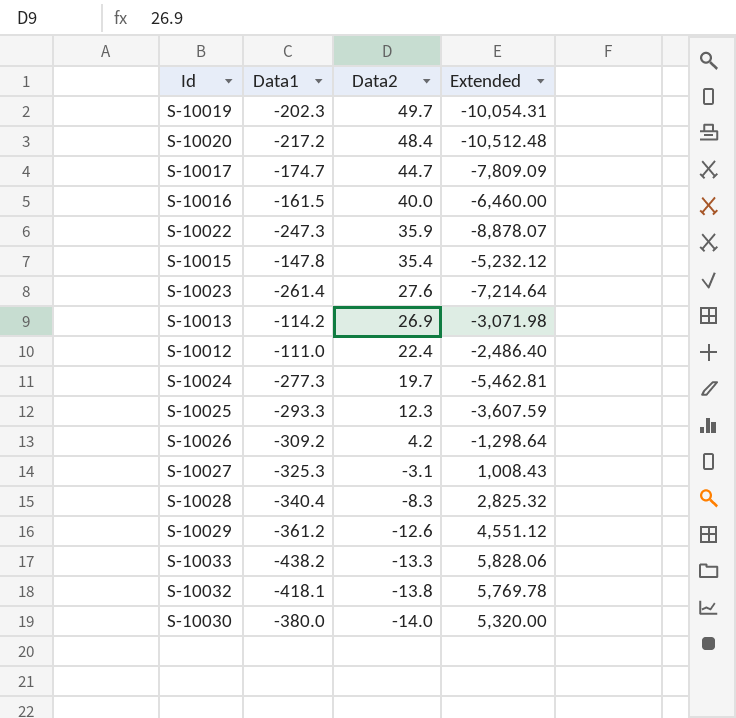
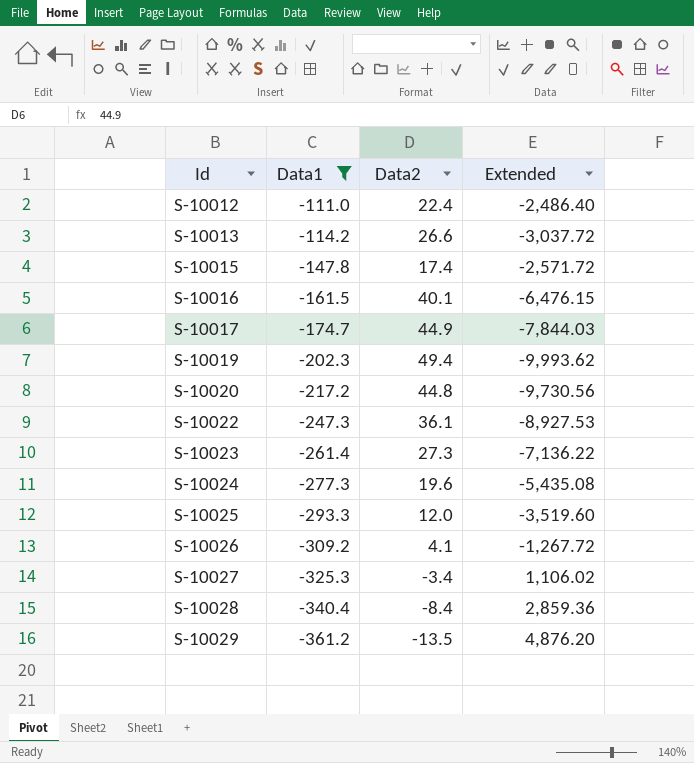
filter: none -> Data1 >= -361.2
row order: Data2 descending -> Id ascending
S-10013 | Data2: 26.9 -> 26.6
S-10013 | Extended: -3,071.98 -> -3,037.72
S-10015 | Data2: 35.4 -> 17.4
S-10015 | Extended: -5,232.12 -> -2,571.72
S-10016 | Data2: 40.0 -> 40.1
S-10016 | Extended: -6,460.00 -> -6,476.15
S-10017 | Data2: 44.7 -> 44.9
S-10017 | Extended: -7,809.09 -> -7,844.03
S-10019 | Data2: 49.7 -> 49.4
S-10019 | Extended: -10,054.31 -> -9,993.62
S-10020 | Data2: 48.4 -> 44.8
S-10020 | Extended: -10,512.48 -> -9,730.56
S-10022 | Data2: 35.9 -> 36.1
S-10022 | Extended: -8,878.07 -> -8,927.53
S-10023 | Data2: 27.6 -> 27.3
S-10023 | Extended: -7,214.64 -> -7,136.22
S-10024 | Data2: 19.7 -> 19.6
S-10024 | Extended: -5,462.81 -> -5,435.08
S-10025 | Data2: 12.3 -> 12.0
S-10025 | Extended: -3,607.59 -> -3,519.60
S-10026 | Data2: 4.2 -> 4.1
S-10026 | Extended: -1,298.64 -> -1,267.72
S-10027 | Data2: -3.1 -> -3.4
S-10027 | Extended: 1,008.43 -> 1,106.02
S-10028 | Data2: -8.3 -> -8.4
S-10028 | Extended: 2,825.32 -> 2,859.36
S-10029 | Data2: -12.6 -> -13.5
S-10029 | Extended: 4,551.12 -> 4,876.20

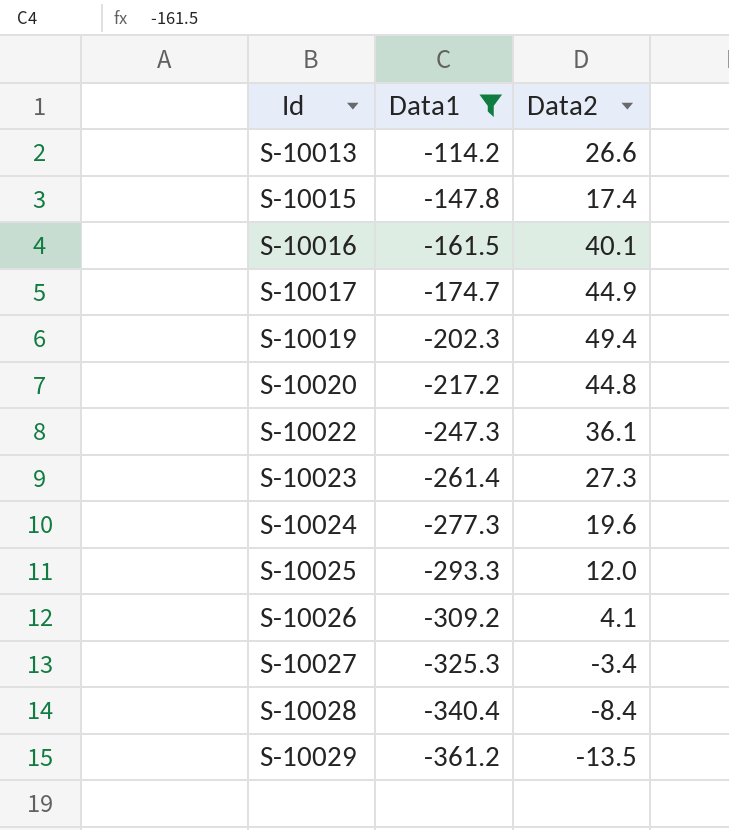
column Extended | formula: [Data1] * [Data2] -> none
row S-10012: -111.0 | 22.4 | -2,486.40 -> none

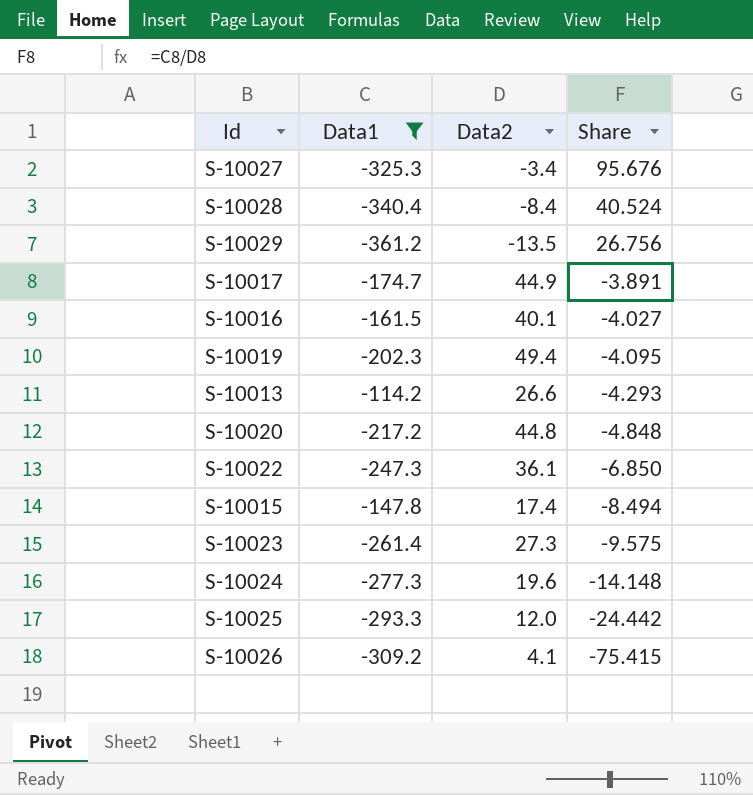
row order: Id ascending -> Share descending
column Share | formula: none -> [Data1] / [Data2]

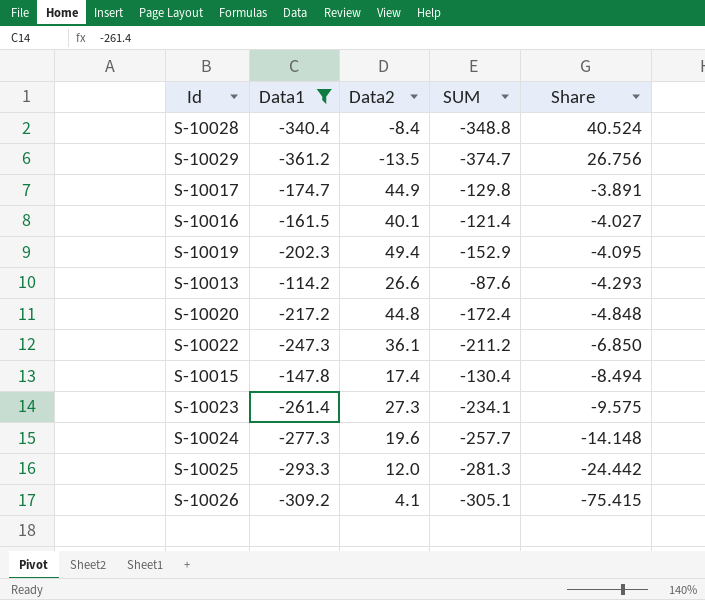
column SUM | formula: none -> [Data1] + [Data2]
row S-10027: -325.3 | -3.4 | 95.676 -> none

